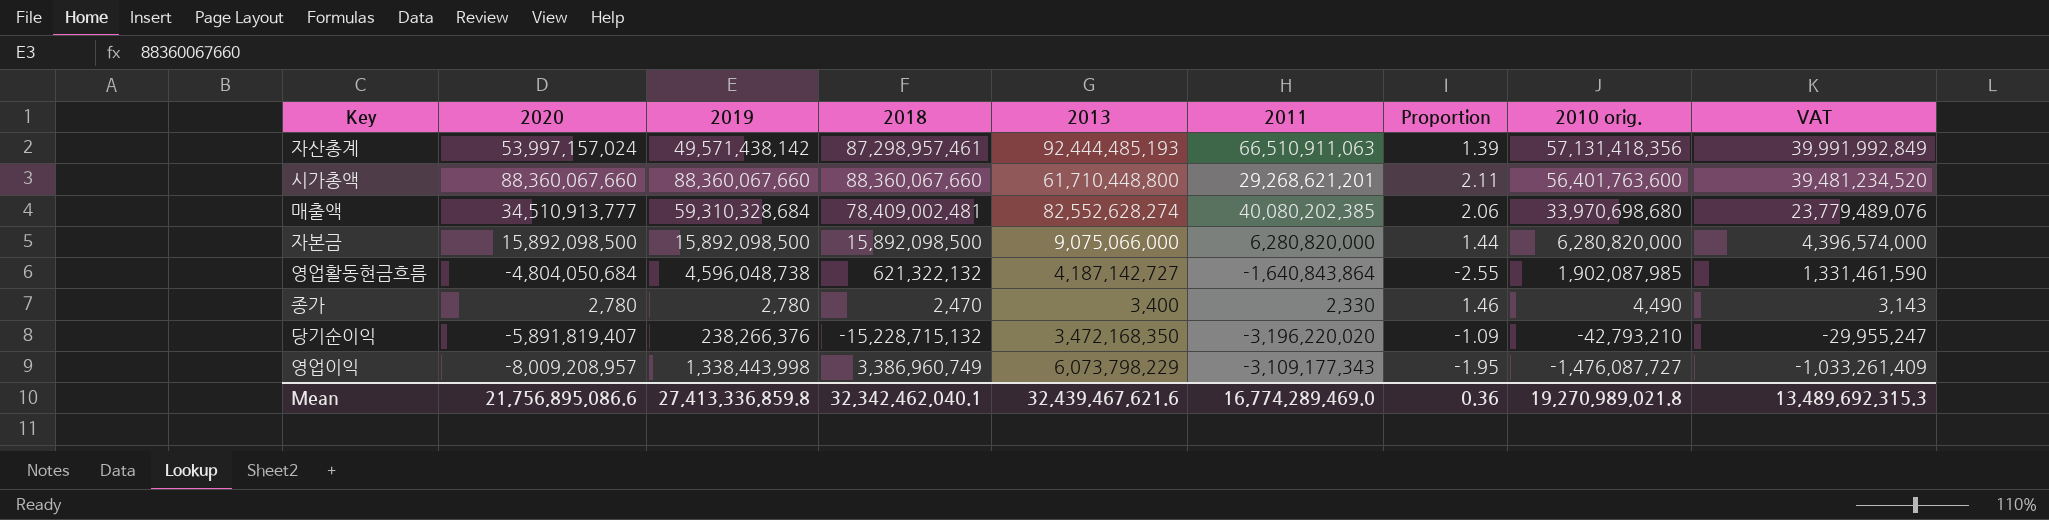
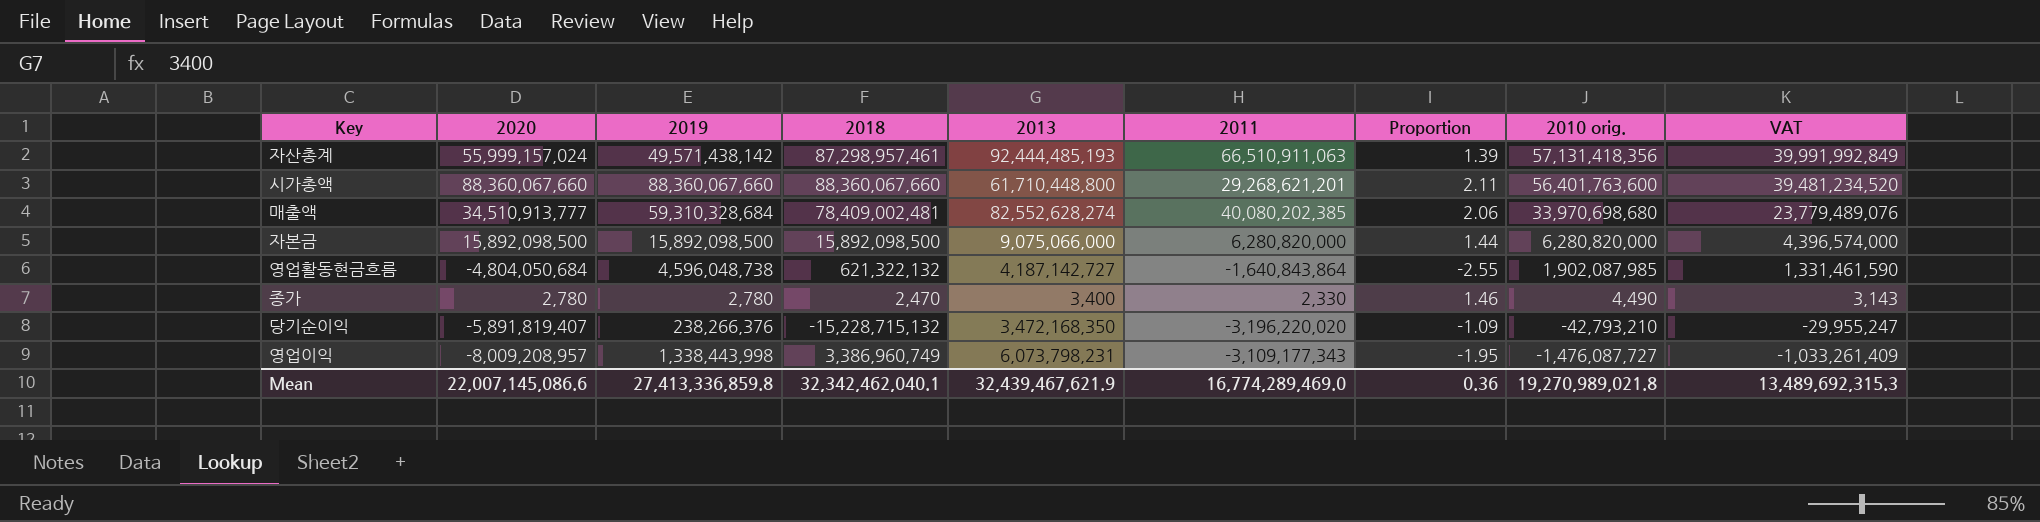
자산총계 | 2020: 53,997,157,024 -> 55,999,157,024
영업이익 | 2013: 6,073,798,229 -> 6,073,798,231
Mean | 2020: 21,756,895,086.6 -> 22,007,145,086.6
Mean | 2013: 32,439,467,621.6 -> 32,439,467,621.9

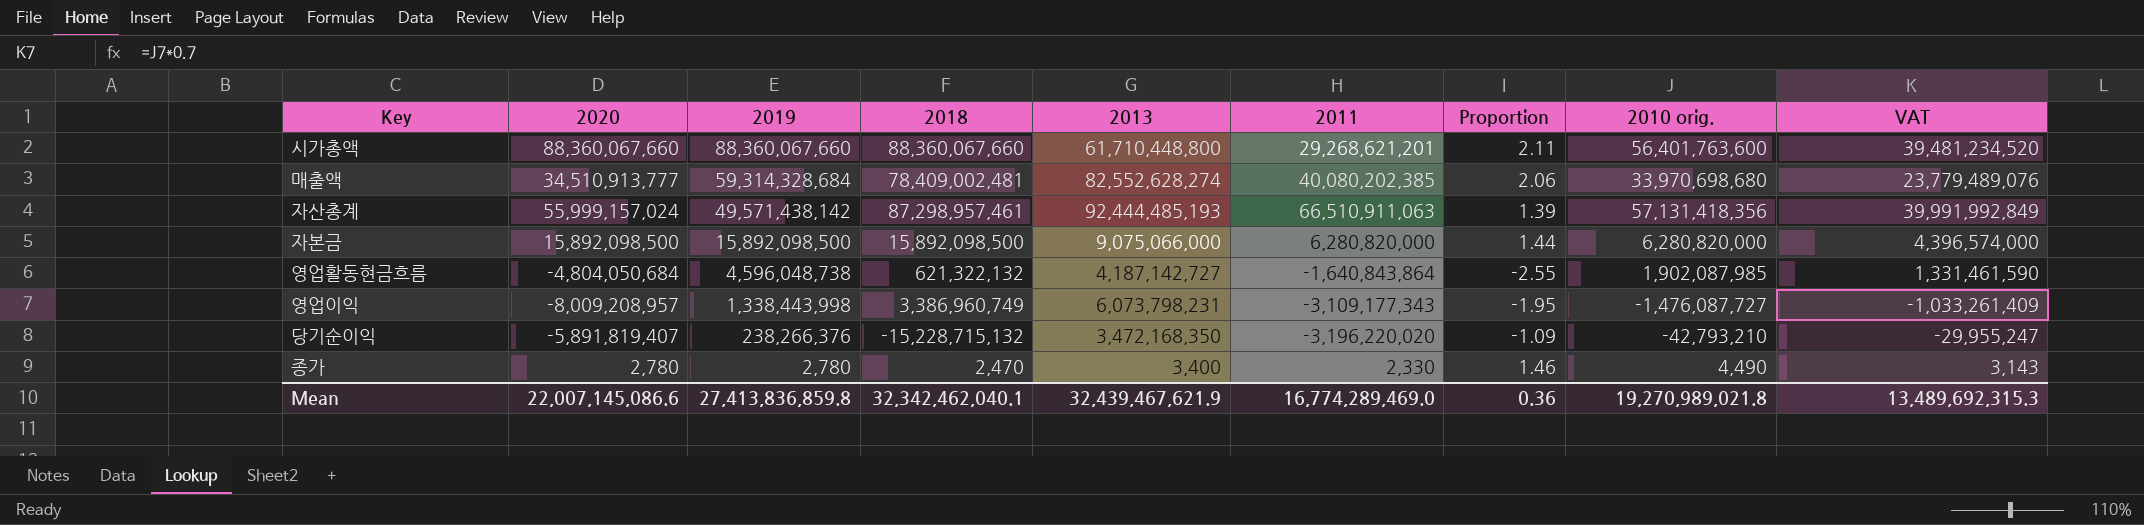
row order: 2010 orig. descending -> 2019 descending
매출액 | 2019: 59,310,328,684 -> 59,314,328,684
Mean | 2019: 27,413,336,859.8 -> 27,413,836,859.8

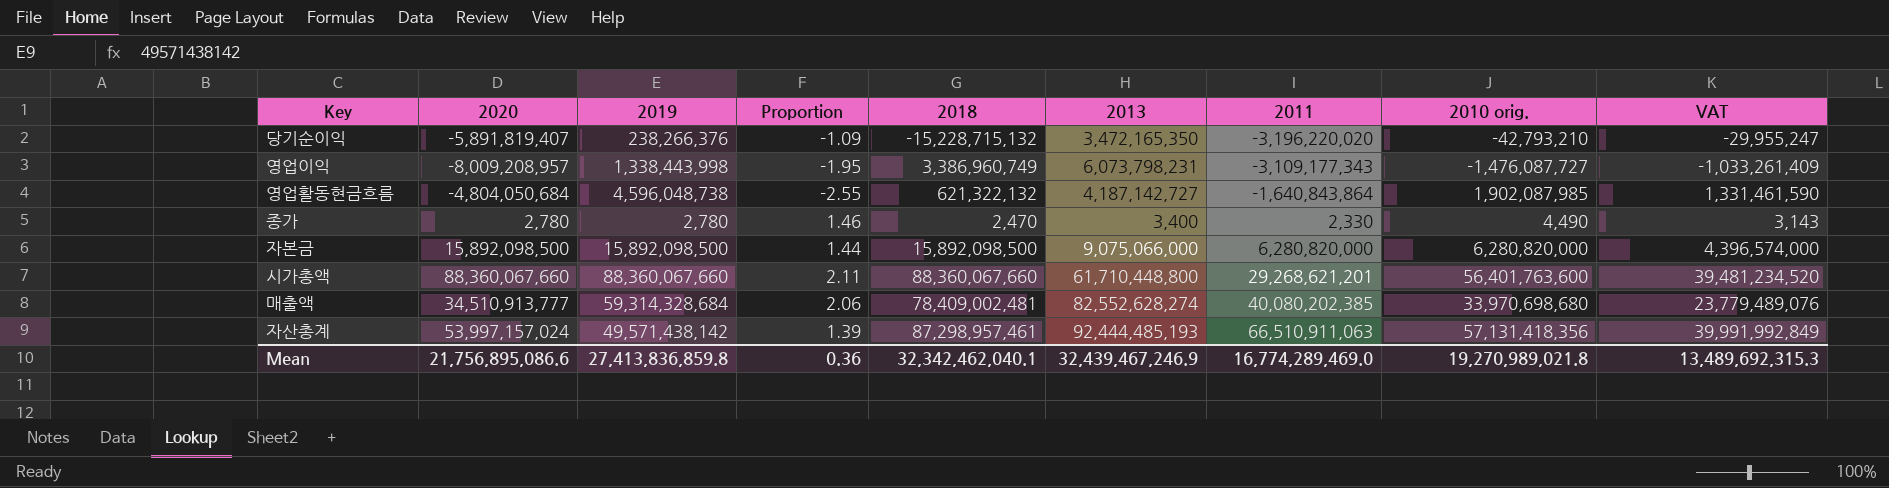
row order: 2019 descending -> 2011 ascending
column Proportion | position: 7 -> 4
당기순이익 | 2013: 3,472,168,350 -> 3,472,165,350
자산총계 | 2020: 55,999,157,024 -> 53,997,157,024
Mean | 2020: 22,007,145,086.6 -> 21,756,895,086.6
Mean | 2013: 32,439,467,621.9 -> 32,439,467,246.9

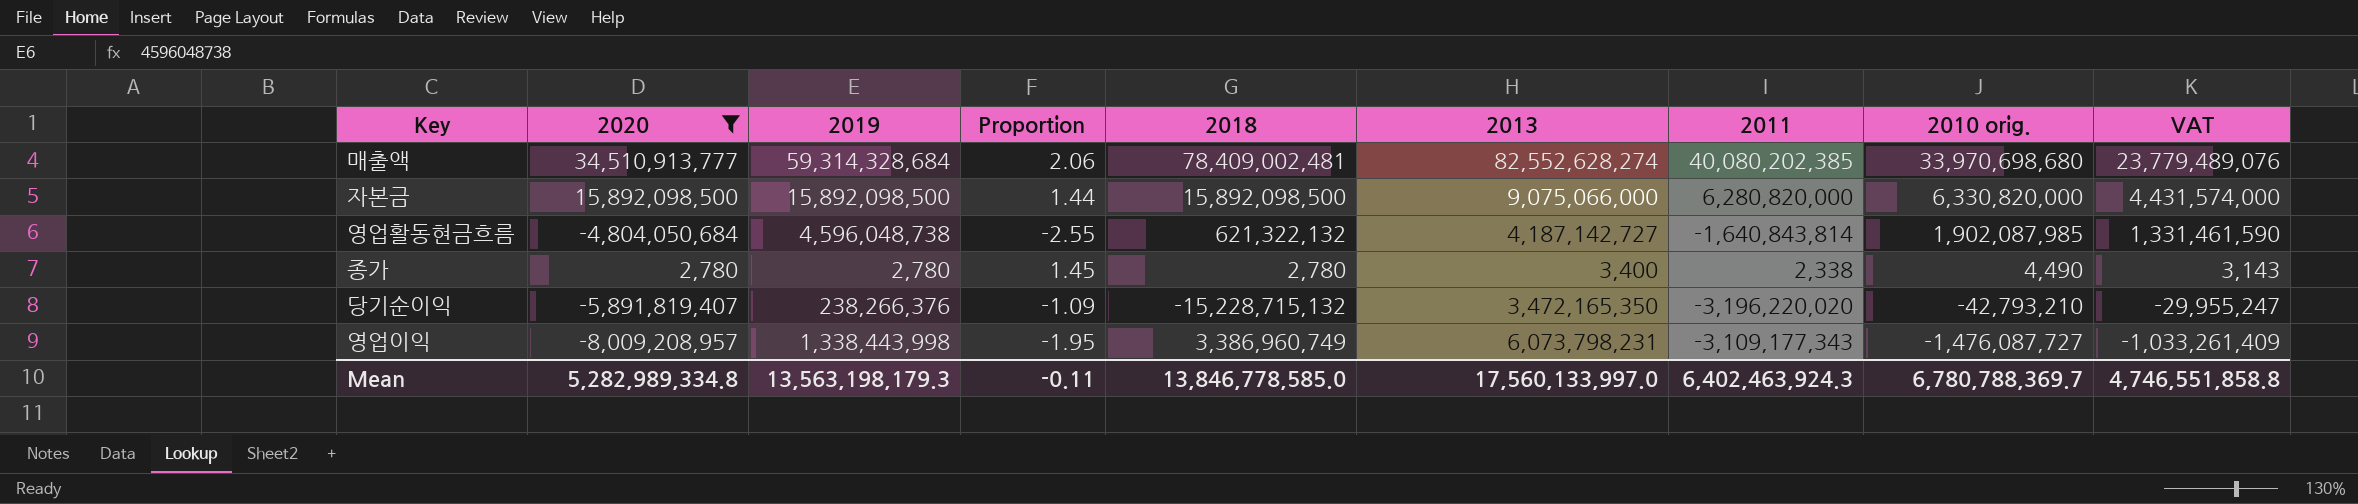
filter: none -> 2020 <= 34,510,913,777
row order: 2011 ascending -> 2010 orig. descending
자본금 | 2010 orig.: 6,280,820,000 -> 6,330,820,000
자본금 | VAT: 4,396,574,000 -> 4,431,574,000
영업활동현금흐름 | 2011: -1,640,843,864 -> -1,640,843,814
종가 | Proportion: 1.46 -> 1.45
종가 | 2018: 2,470 -> 2,780
종가 | 2011: 2,330 -> 2,338
Mean | 2020: 21,756,895,086.6 -> 5,282,989,334.8
Mean | 2019: 27,413,836,859.8 -> 13,563,198,179.3
Mean | Proportion: 0.36 -> -0.11
Mean | 2018: 32,342,462,040.1 -> 13,846,778,585.0
Mean | 2013: 32,439,467,246.9 -> 17,560,133,997.0
Mean | 2011: 16,774,289,469.0 -> 6,402,463,924.3
Mean | 2010 orig.: 19,270,989,021.8 -> 6,780,788,369.7
Mean | VAT: 13,489,692,315.3 -> 4,746,551,858.8

